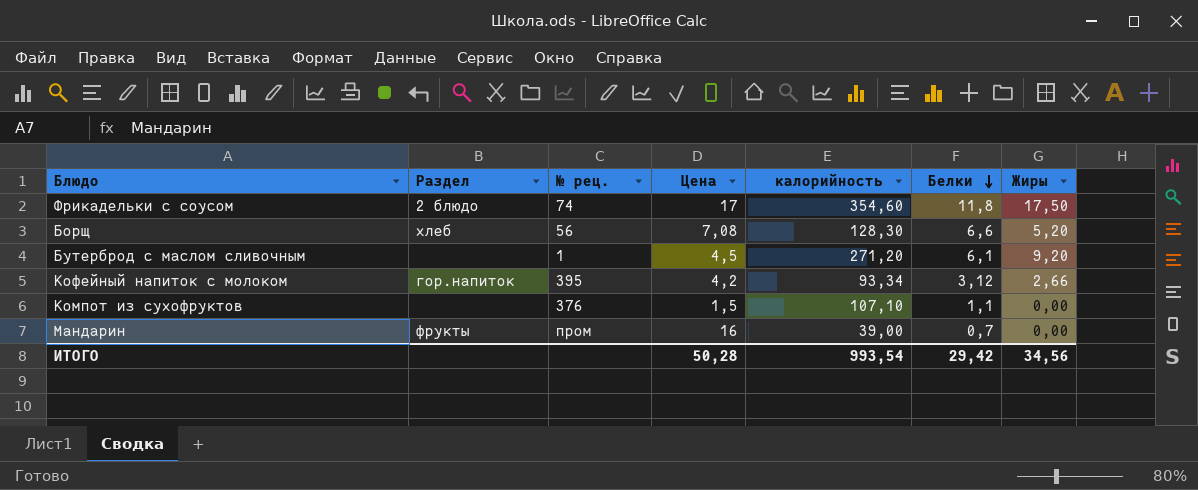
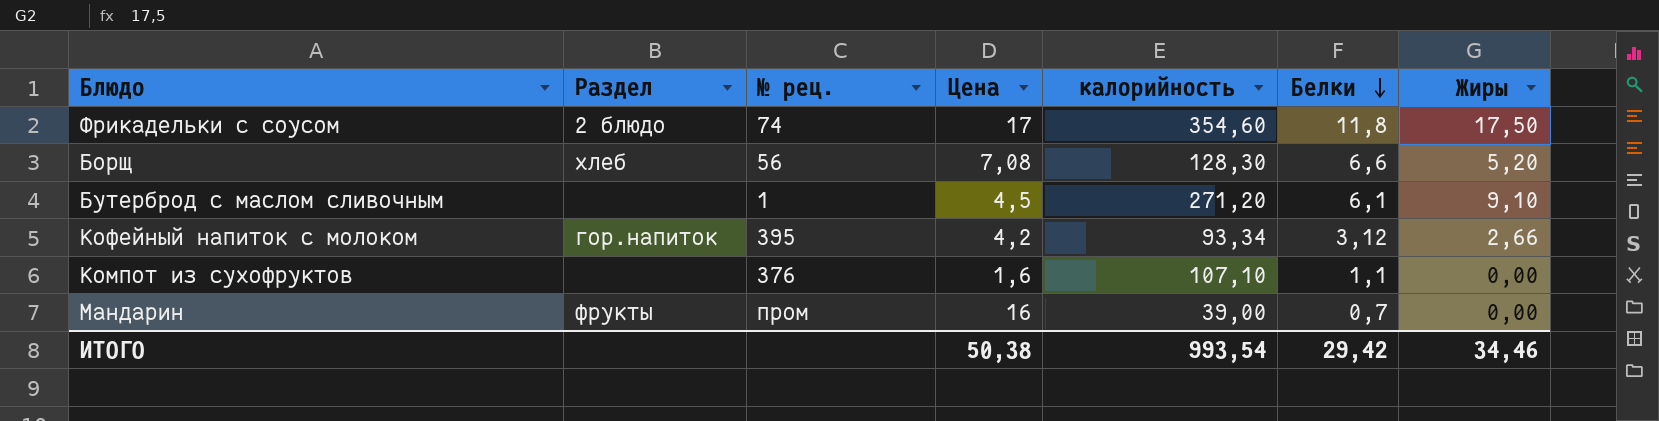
Бутерброд с маслом сливочным | Жиры: 9,20 -> 9,10
Компот из сухофруктов | Цена: 1,5 -> 1,6
ИТОГО | Цена: 50,28 -> 50,38
ИТОГО | Жиры: 34,56 -> 34,46

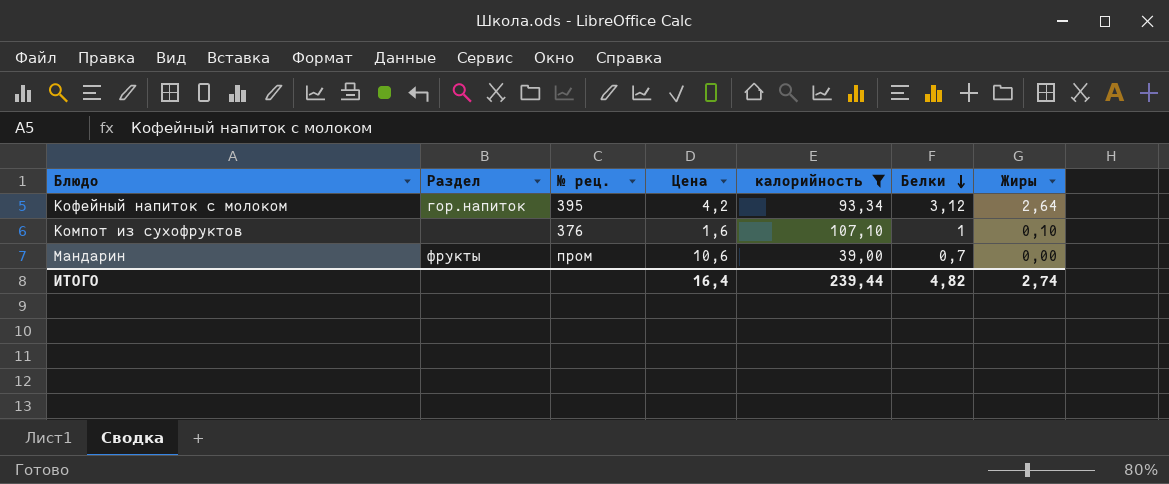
filter: none -> калорийность <= 107,10
Кофейный напиток с молоком | Жиры: 2,66 -> 2,64
Компот из сухофруктов | Белки: 1,1 -> 1
Компот из сухофруктов | Жиры: 0,00 -> 0,10
Мандарин | Цена: 16 -> 10,6
ИТОГО | Цена: 50,38 -> 16,4
ИТОГО | калорийность: 993,54 -> 239,44
ИТОГО | Белки: 29,42 -> 4,82
ИТОГО | Жиры: 34,46 -> 2,74

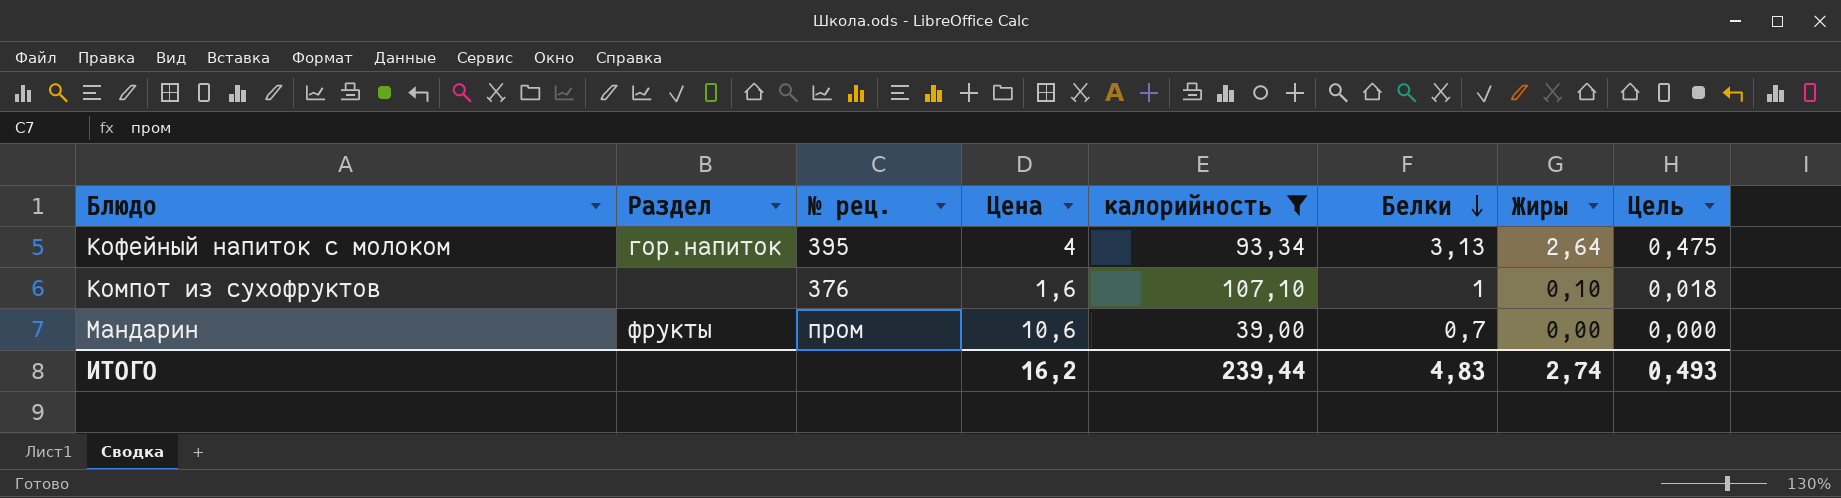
column Цель | formula: none -> [Жиры] * 0,18
Кофейный напиток с молоком | Цена: 4,2 -> 4
Кофейный напиток с молоком | Белки: 3,12 -> 3,13
ИТОГО | Цена: 16,4 -> 16,2
ИТОГО | Белки: 4,82 -> 4,83

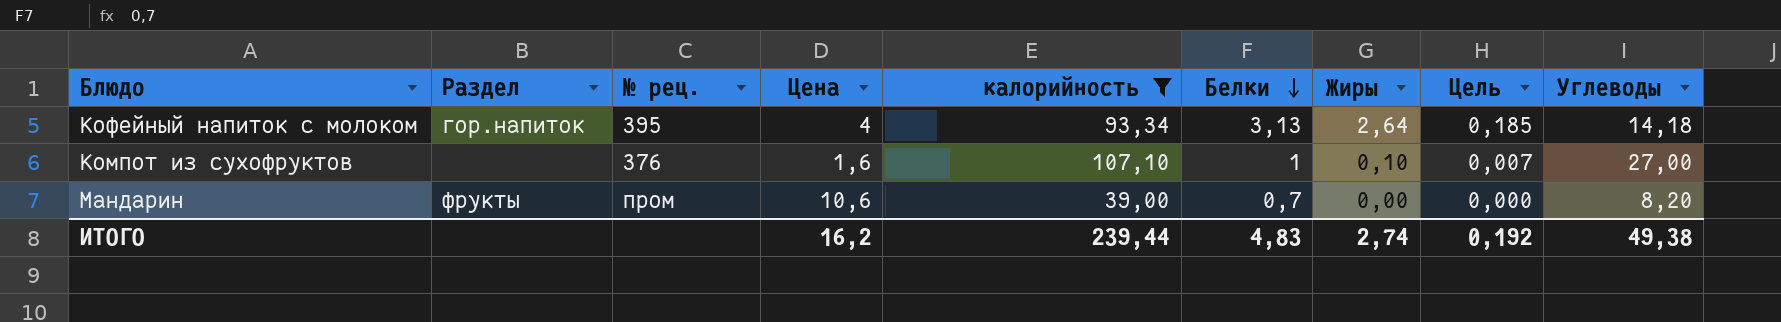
column Цель | formula: [Жиры] * 0,18 -> [Жиры] * 0,07
column Углеводы | position: none -> 9
ИТОГО | Цель: 0,493 -> 0,192

